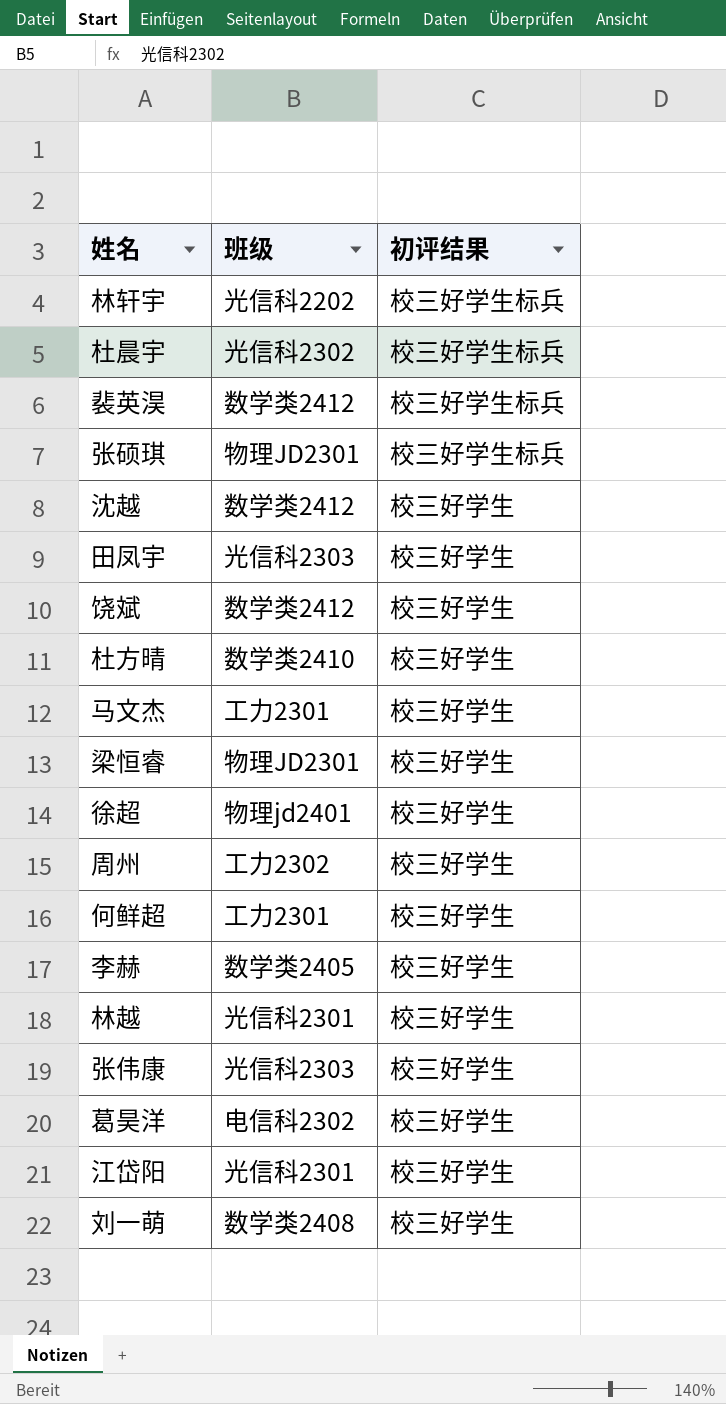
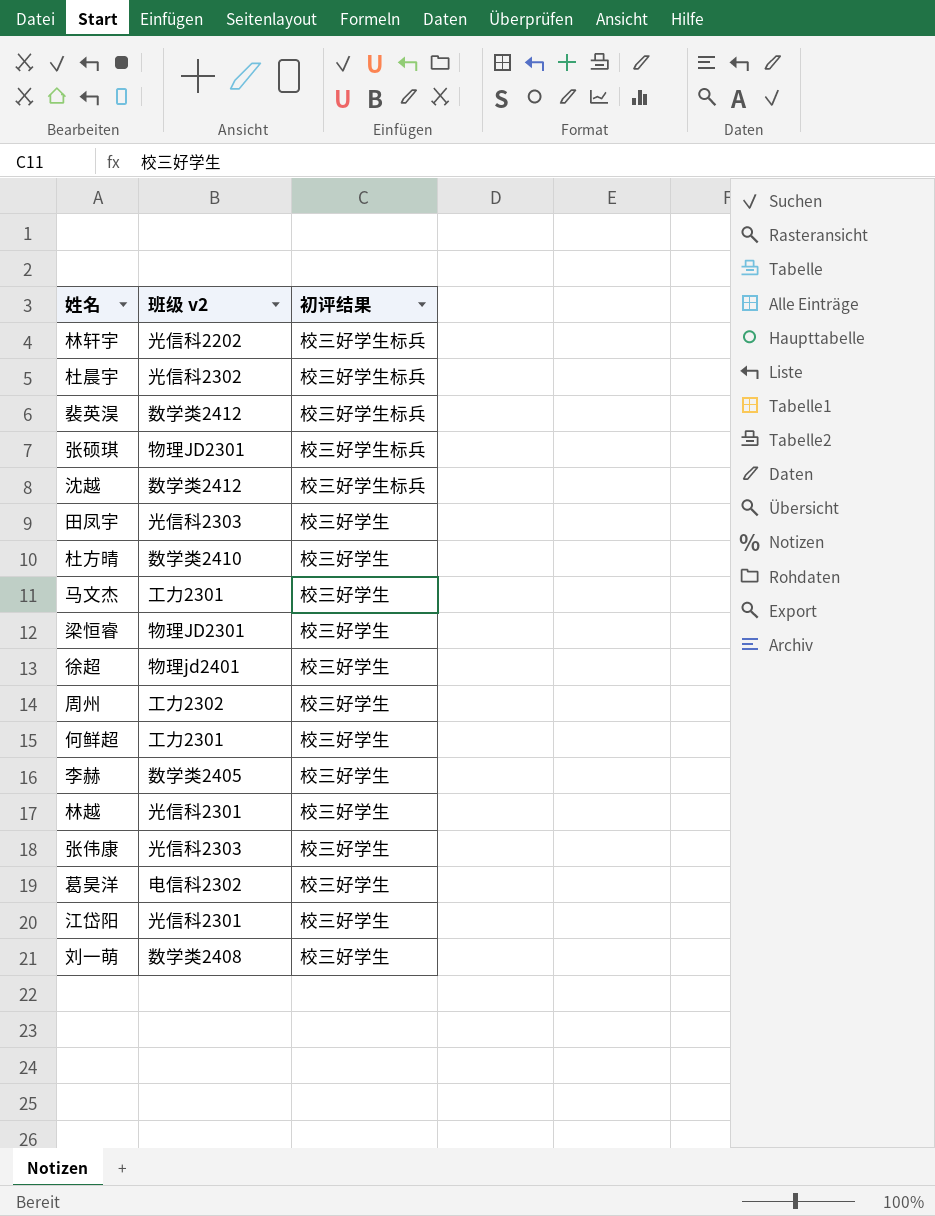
column name: 班级 -> 班级 v2
row 饶斌: 数学类2412 | 校三好学生 -> none
沈越 | 初评结果: 校三好学生 -> 校三好学生标兵

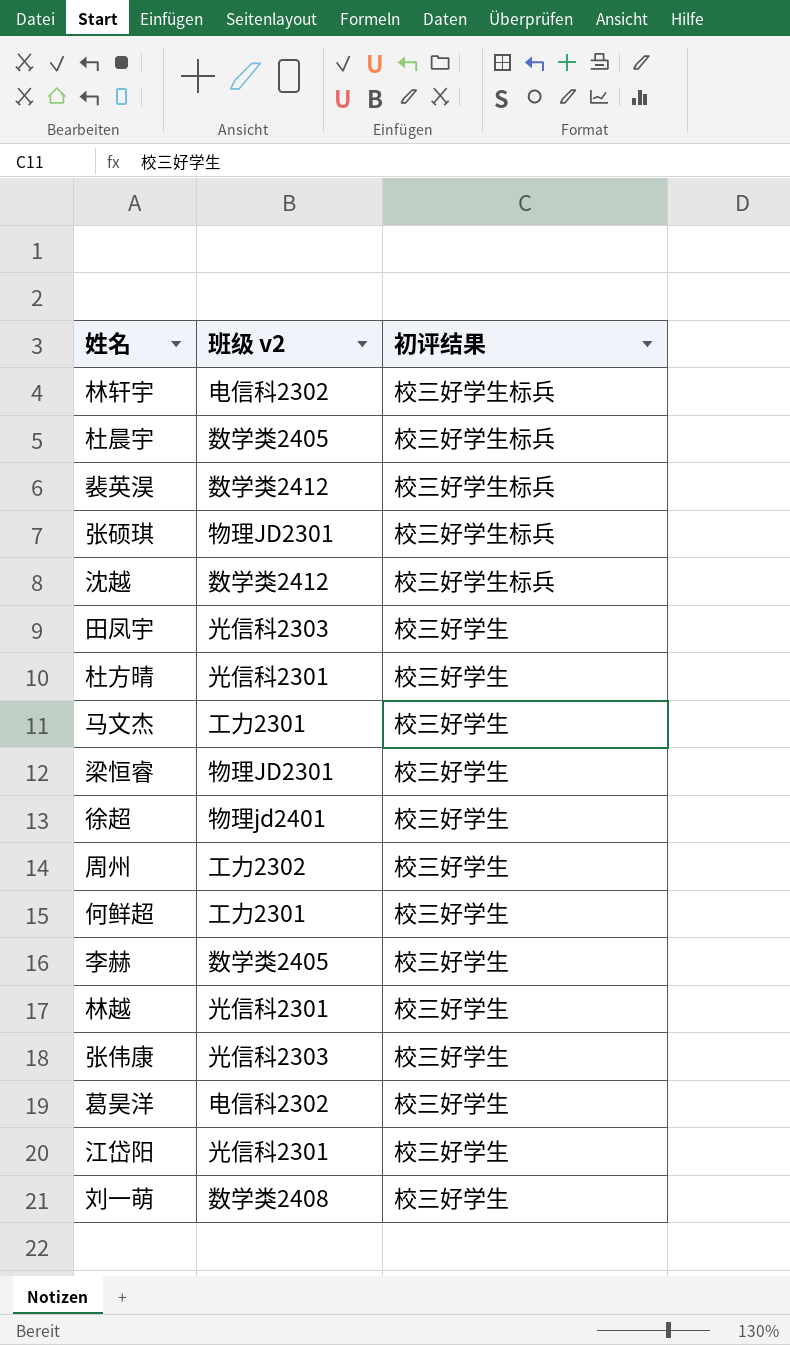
林轩宇 | 班级 v2: 光信科2202 -> 电信科2302
杜晨宇 | 班级 v2: 光信科2302 -> 数学类2405
杜方晴 | 班级 v2: 数学类2410 -> 光信科2301

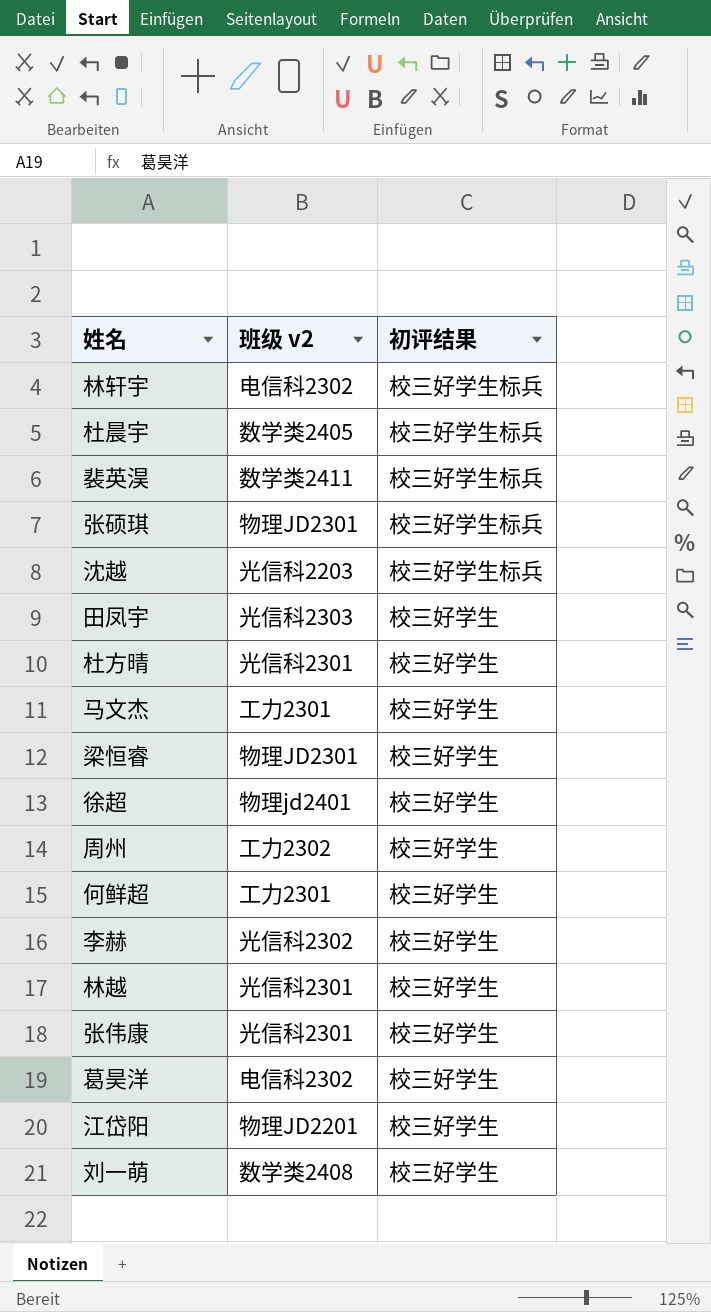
裴英淏 | 班级 v2: 数学类2412 -> 数学类2411
沈越 | 班级 v2: 数学类2412 -> 光信科2203
李赫 | 班级 v2: 数学类2405 -> 光信科2302
张伟康 | 班级 v2: 光信科2303 -> 光信科2301
江岱阳 | 班级 v2: 光信科2301 -> 物理JD2201

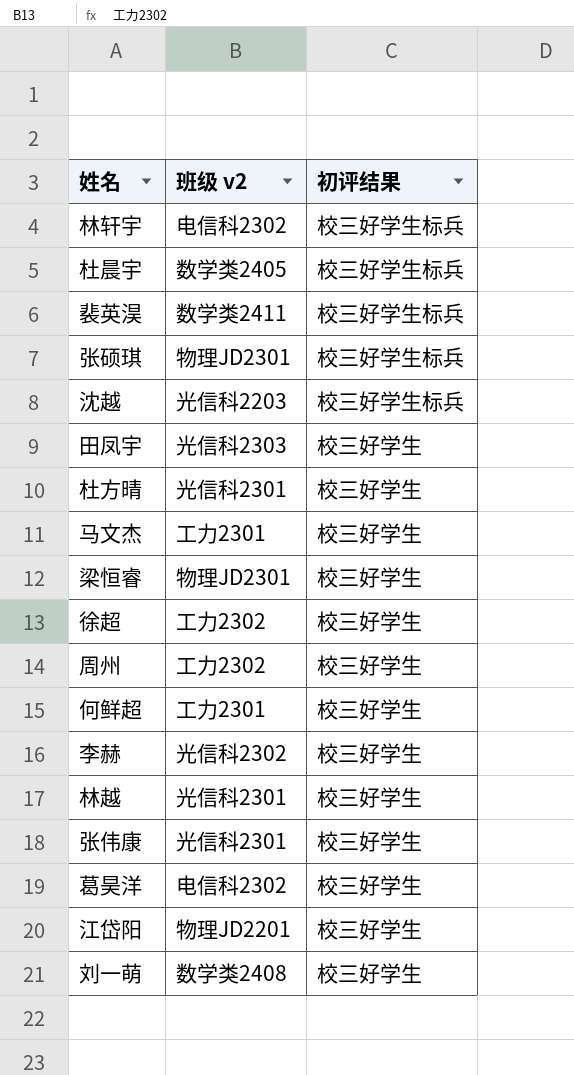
徐超 | 班级 v2: 物理jd2401 -> 工力2302

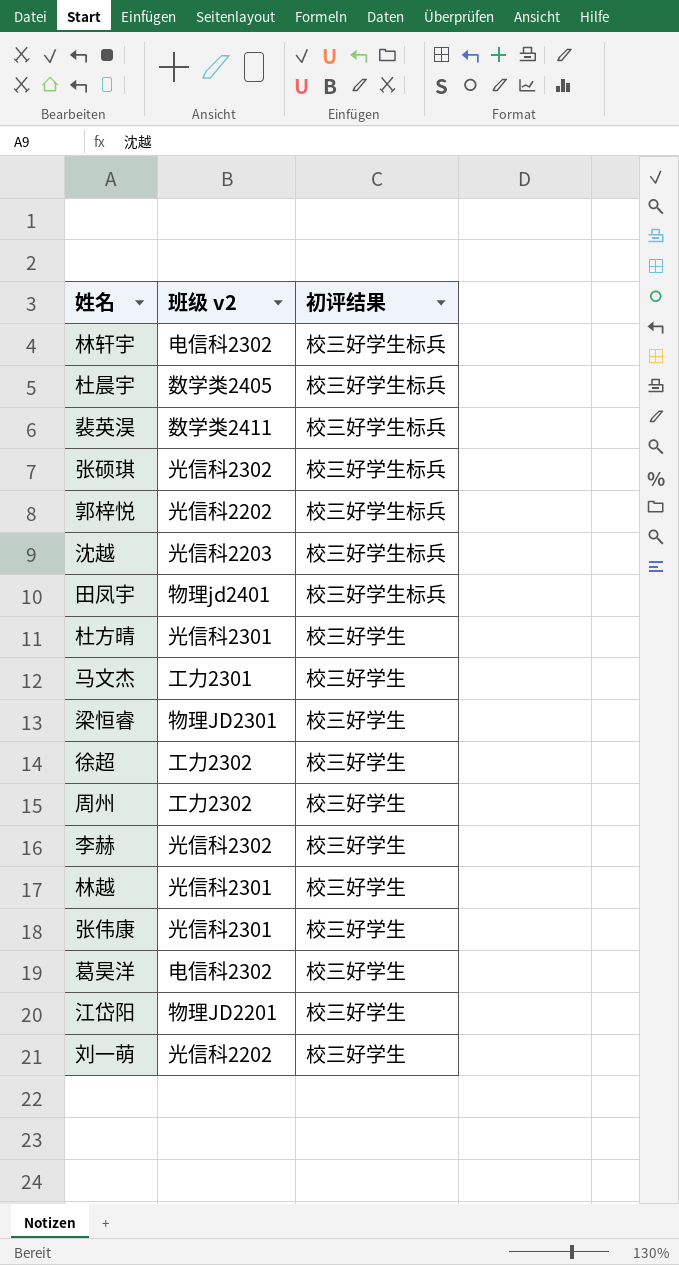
row 何鲜超: 工力2301 | 校三好学生 -> none
张硕琪 | 班级 v2: 物理JD2301 -> 光信科2302
row 郭梓悦: none -> 光信科2202 | 校三好学生标兵
田凤宇 | 班级 v2: 光信科2303 -> 物理jd2401
田凤宇 | 初评结果: 校三好学生 -> 校三好学生标兵
刘一萌 | 班级 v2: 数学类2408 -> 光信科2202

